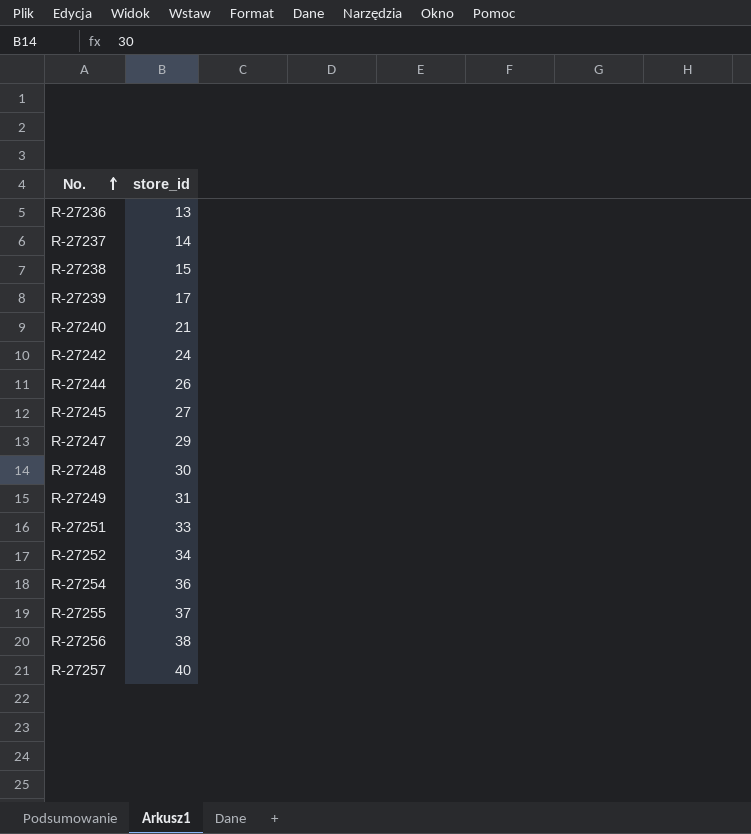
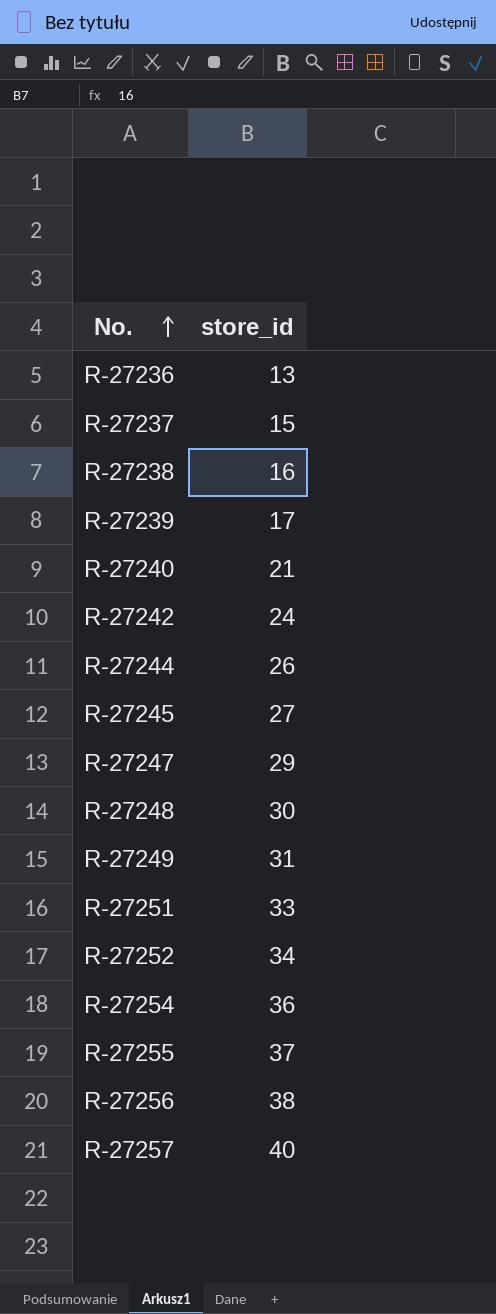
R-27237 | store_id: 14 -> 15
R-27238 | store_id: 15 -> 16

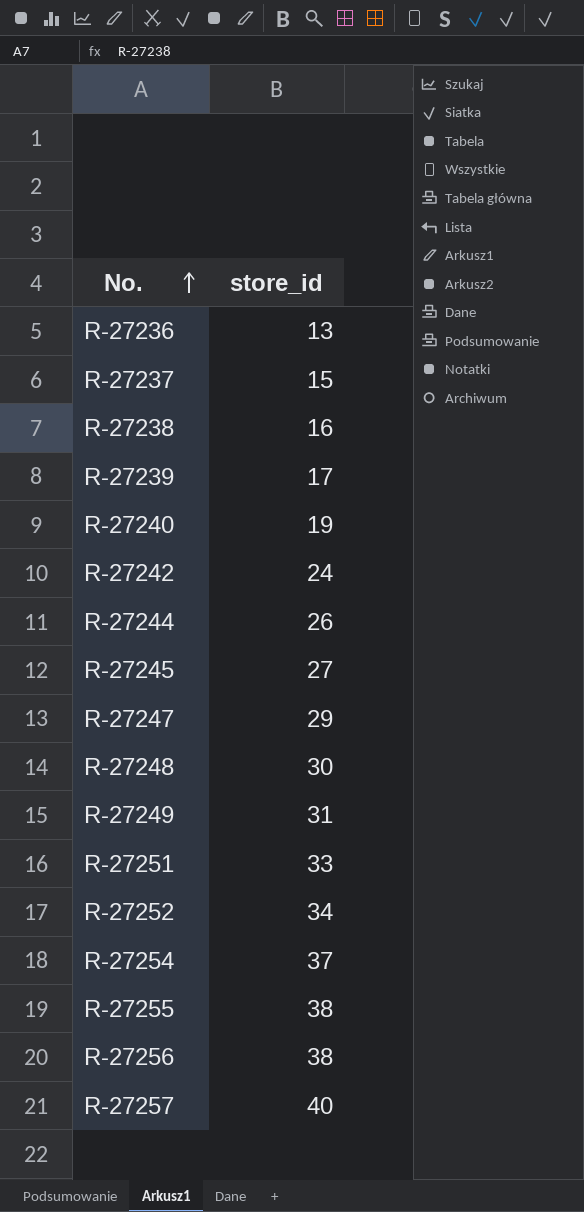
R-27240 | store_id: 21 -> 19
R-27254 | store_id: 36 -> 37
R-27255 | store_id: 37 -> 38

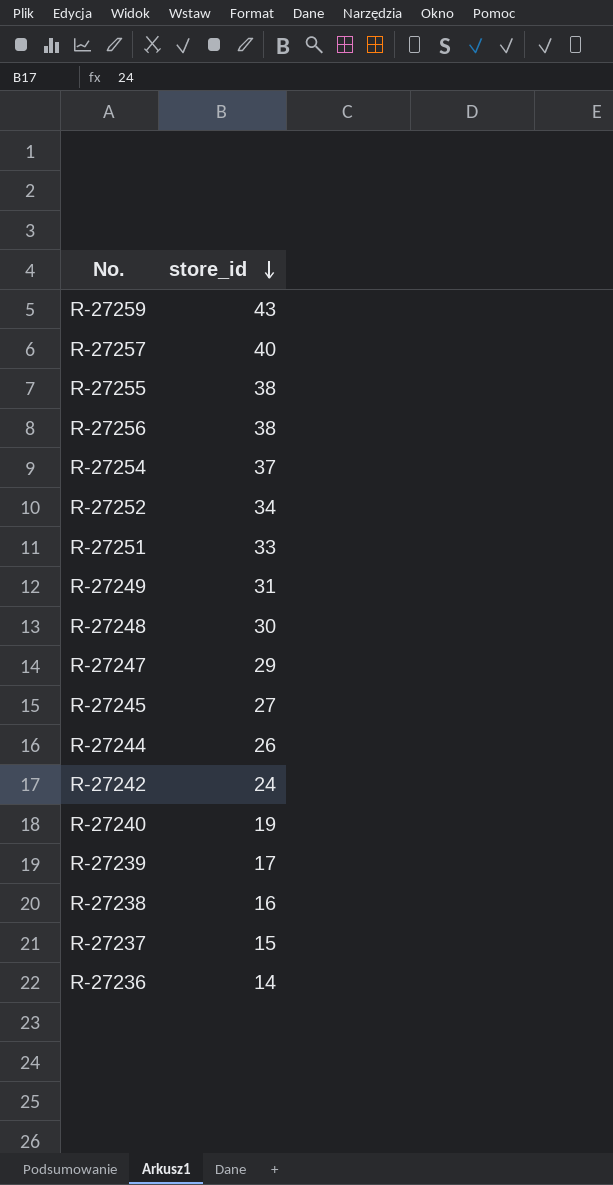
row order: No. ascending -> store_id descending
row R-27259: none -> 43
R-27236 | store_id: 13 -> 14

